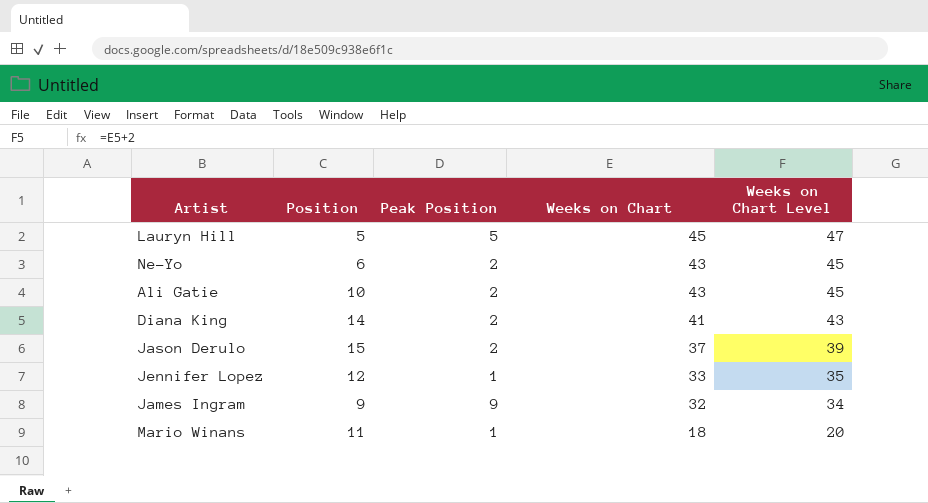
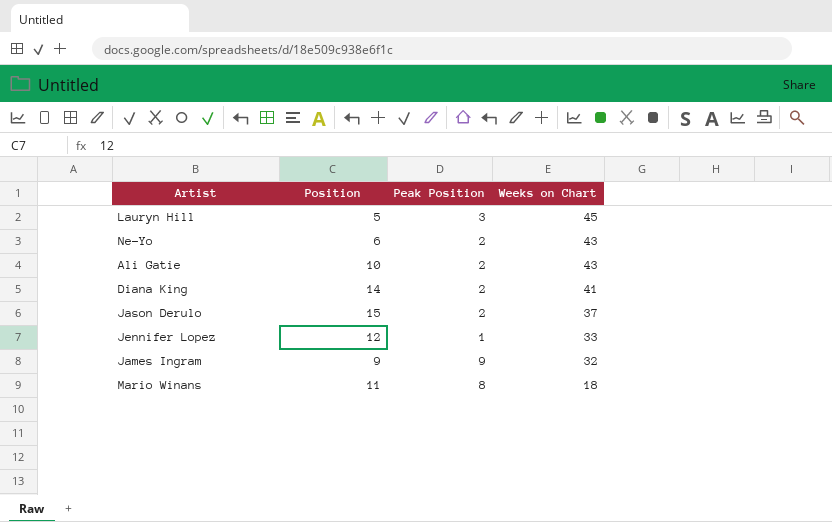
column Weeks on Chart Level | formula: [Weeks on Chart] + 2 -> none
Lauryn Hill | Peak Position: 5 -> 3
Mario Winans | Peak Position: 1 -> 8

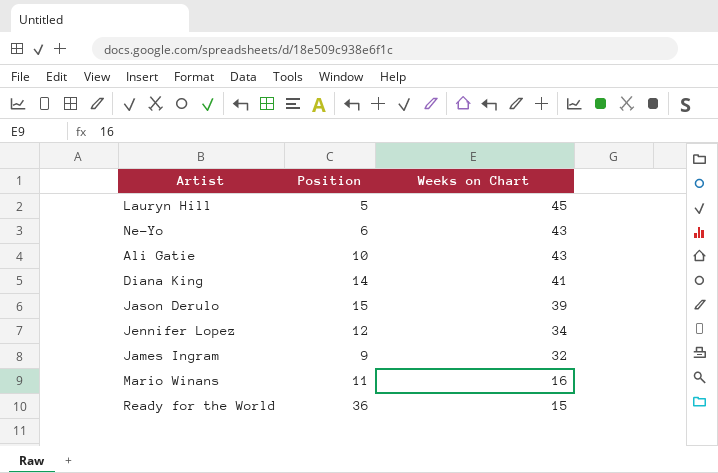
column Peak Position | position: 3 -> none
Jason Derulo | Weeks on Chart: 37 -> 39
Jennifer Lopez | Weeks on Chart: 33 -> 34
Mario Winans | Weeks on Chart: 18 -> 16
row Ready for the World: none -> 36 | 15

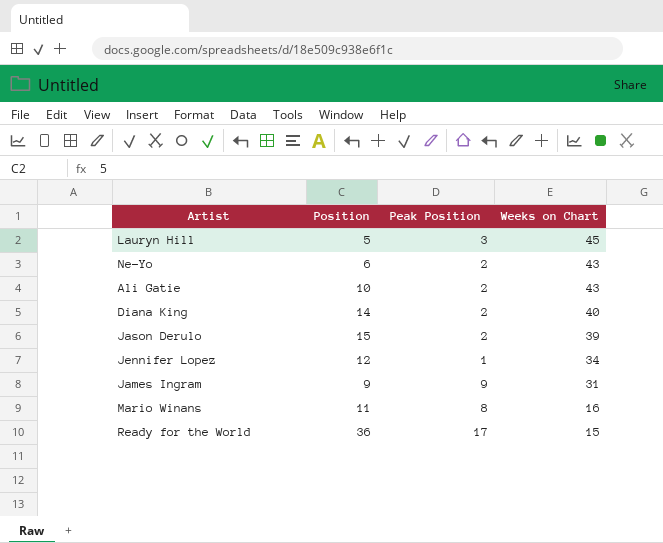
column Peak Position | position: none -> 3
Diana King | Weeks on Chart: 41 -> 40
James Ingram | Weeks on Chart: 32 -> 31

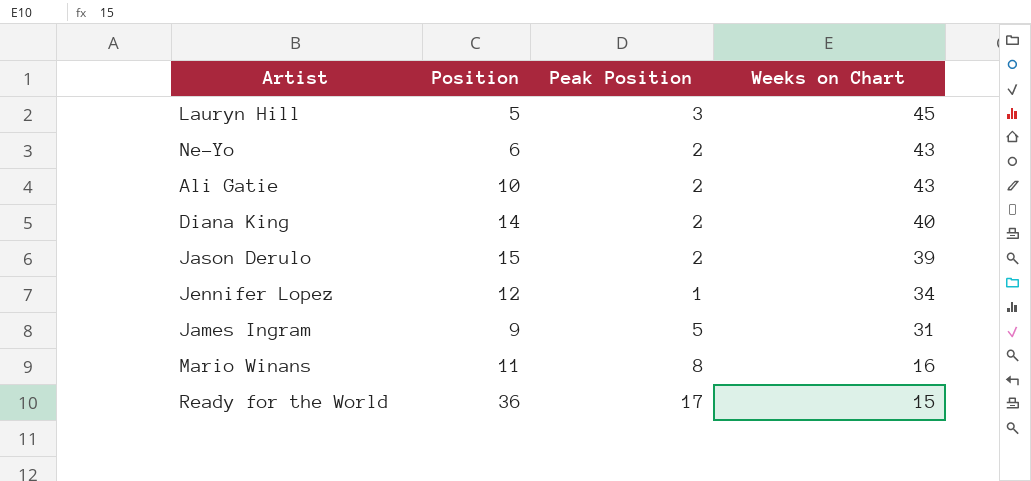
James Ingram | Peak Position: 9 -> 5

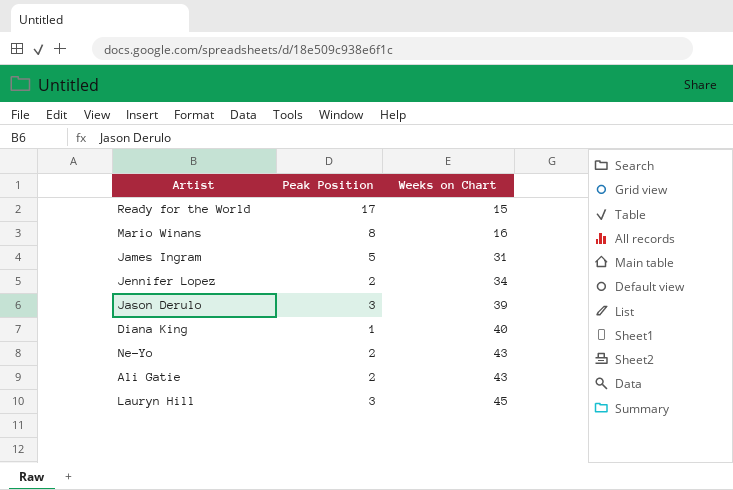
row order: Weeks on Chart descending -> Weeks on Chart ascending
column Position | position: 2 -> none
Jennifer Lopez | Peak Position: 1 -> 2
Jason Derulo | Peak Position: 2 -> 3
Diana King | Peak Position: 2 -> 1

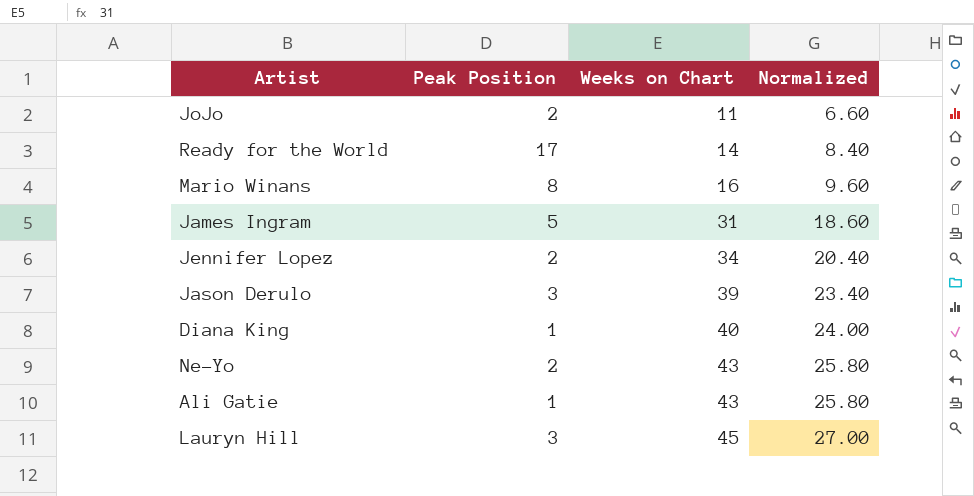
column Normalized | formula: none -> [Weeks on Chart] * 0.6
row JoJo: none -> 2 | 11 | 6.60
Ready for the World | Weeks on Chart: 15 -> 14
Ali Gatie | Peak Position: 2 -> 1

